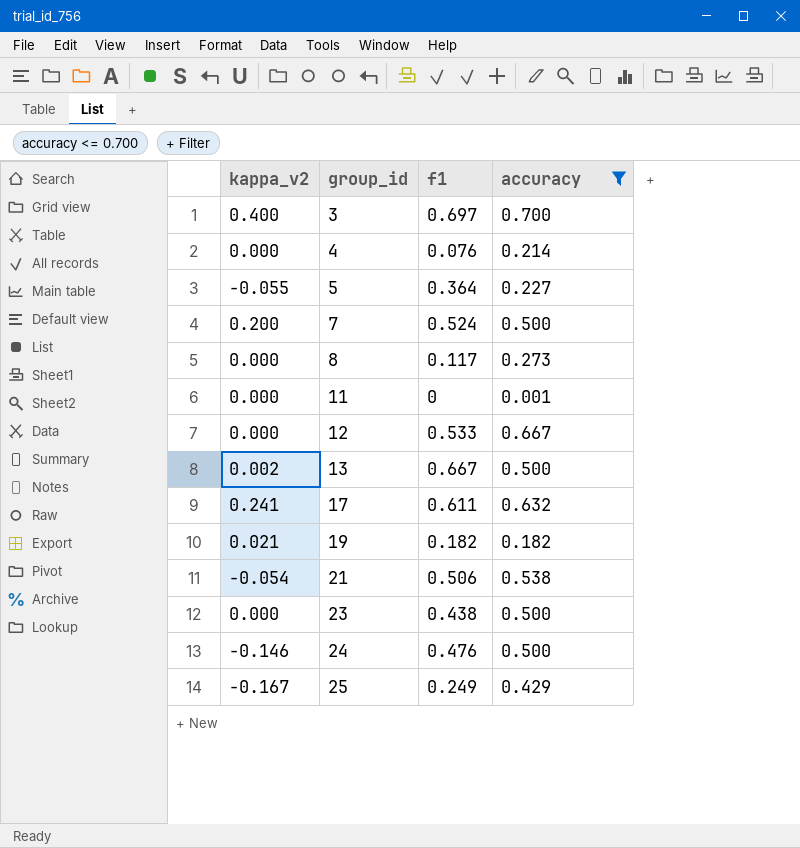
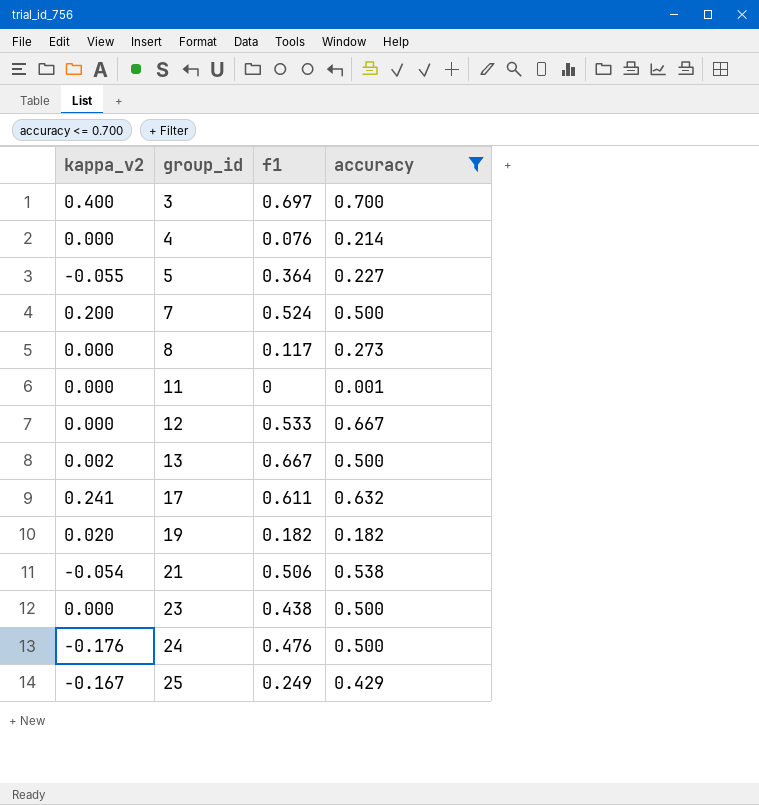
19 | kappa_v2: 0.021 -> 0.020
24 | kappa_v2: -0.146 -> -0.176

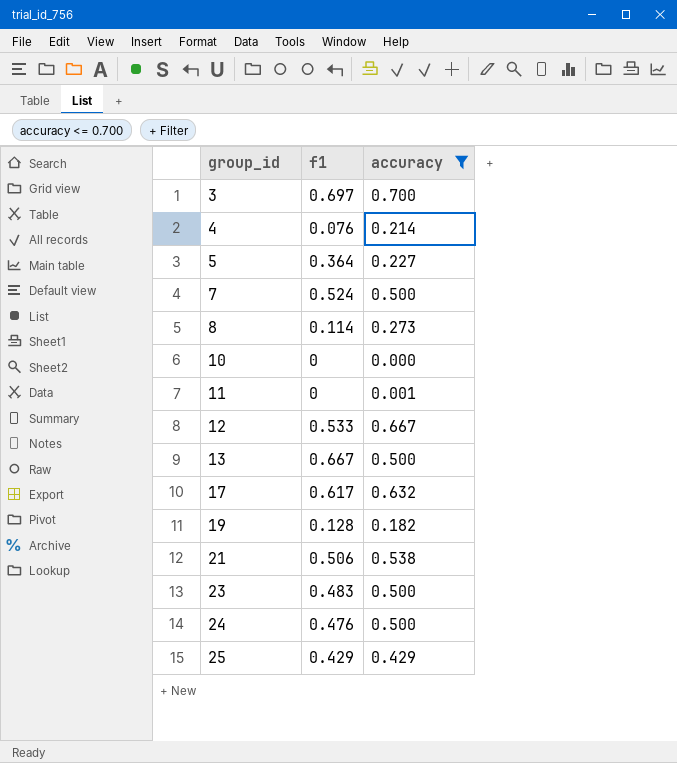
column kappa_v2 | position: 1 -> none
8 | f1: 0.117 -> 0.114
row 10: none -> 0 | 0.000
17 | f1: 0.611 -> 0.617
19 | f1: 0.182 -> 0.128
23 | f1: 0.438 -> 0.483
25 | f1: 0.249 -> 0.429

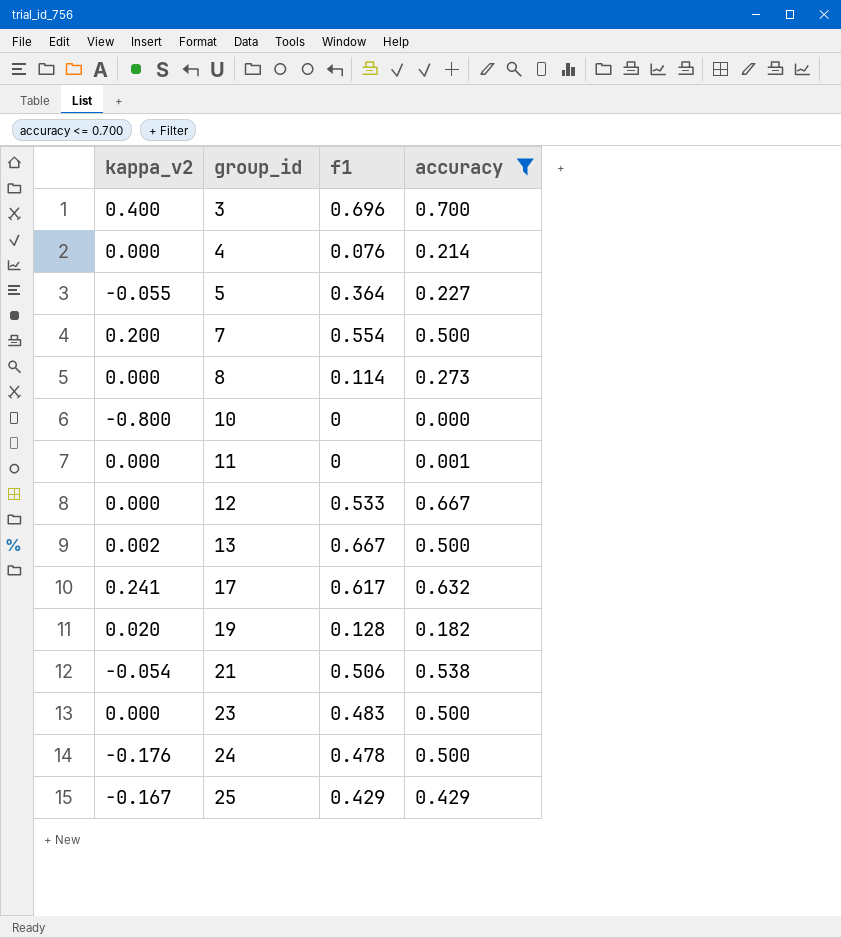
column kappa_v2 | position: none -> 1
3 | f1: 0.697 -> 0.696
7 | f1: 0.524 -> 0.554
24 | f1: 0.476 -> 0.478

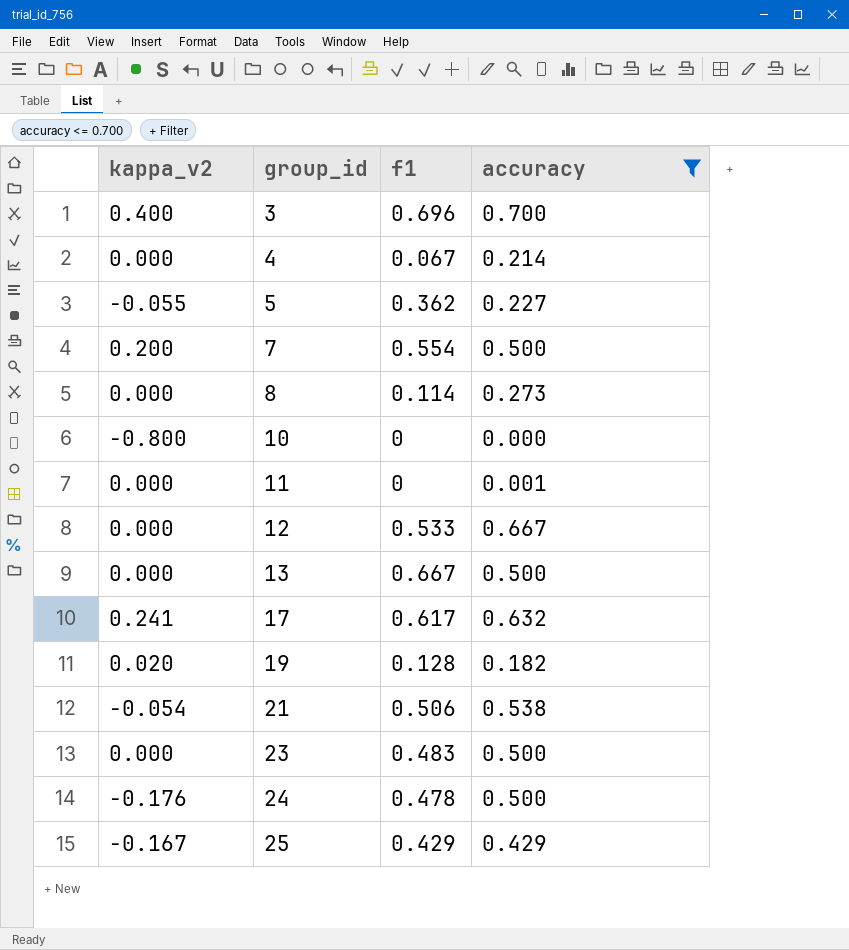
4 | f1: 0.076 -> 0.067
5 | f1: 0.364 -> 0.362
13 | kappa_v2: 0.002 -> 0.000

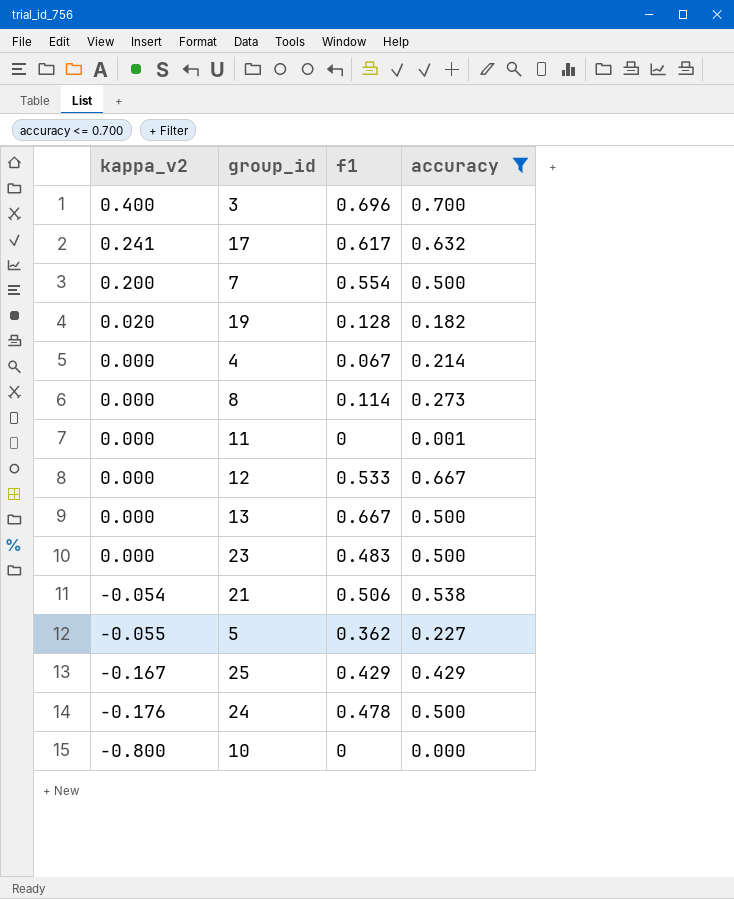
row order: group_id ascending -> kappa_v2 descending

